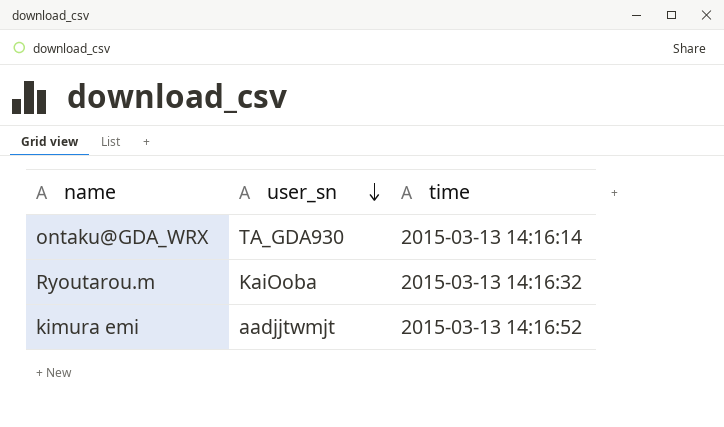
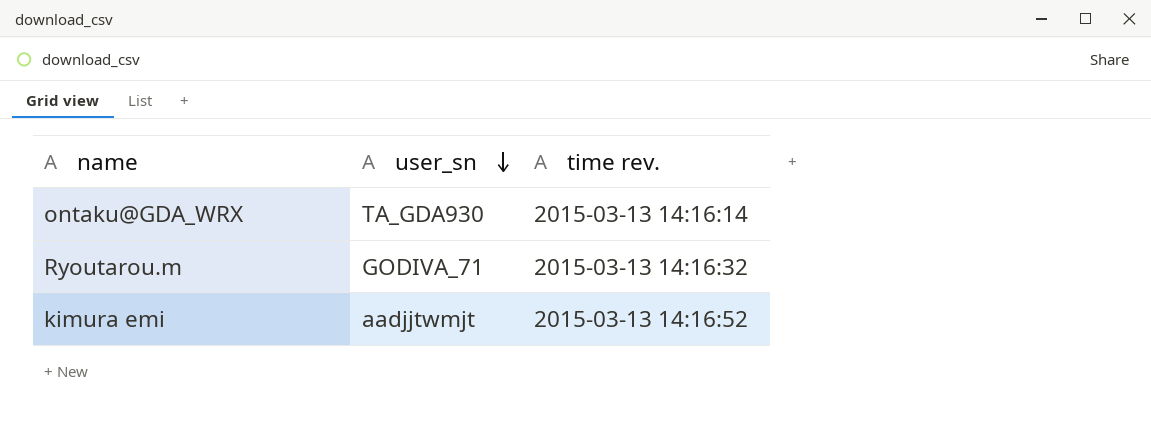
column name: time -> time rev.
Ryoutarou.m | user_sn: KaiOoba -> GODIVA_71

